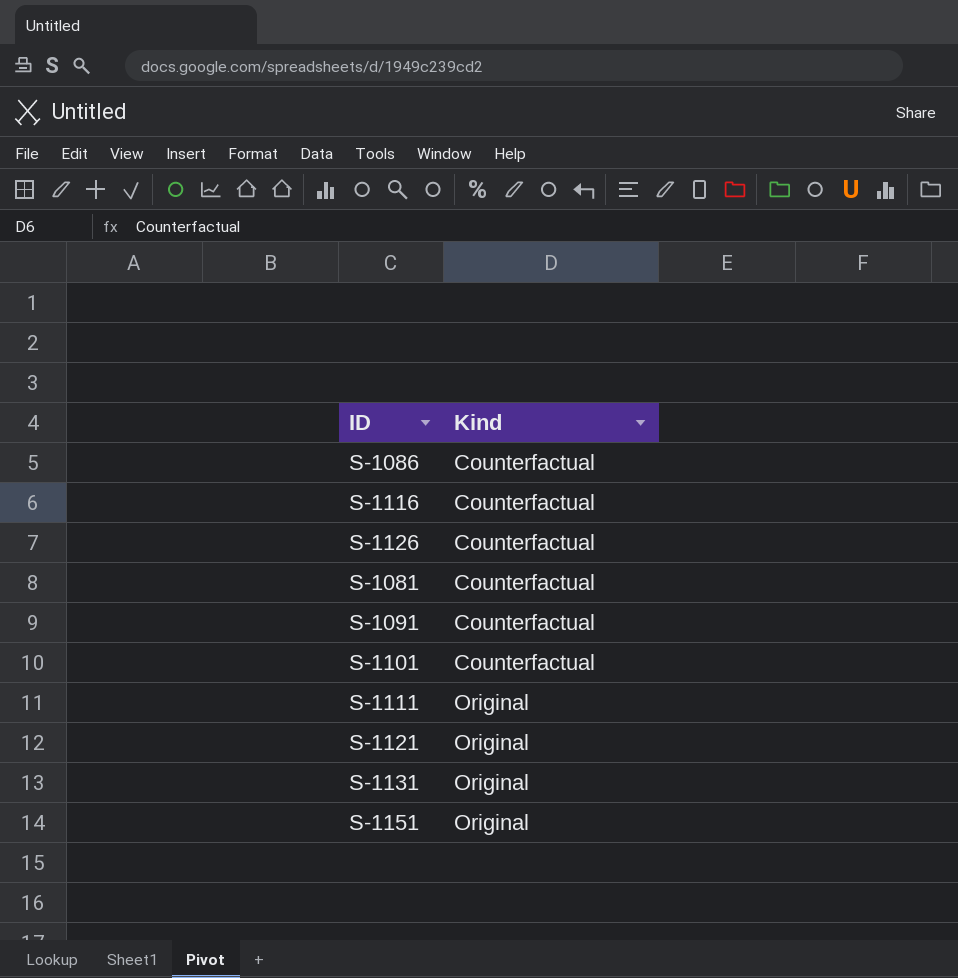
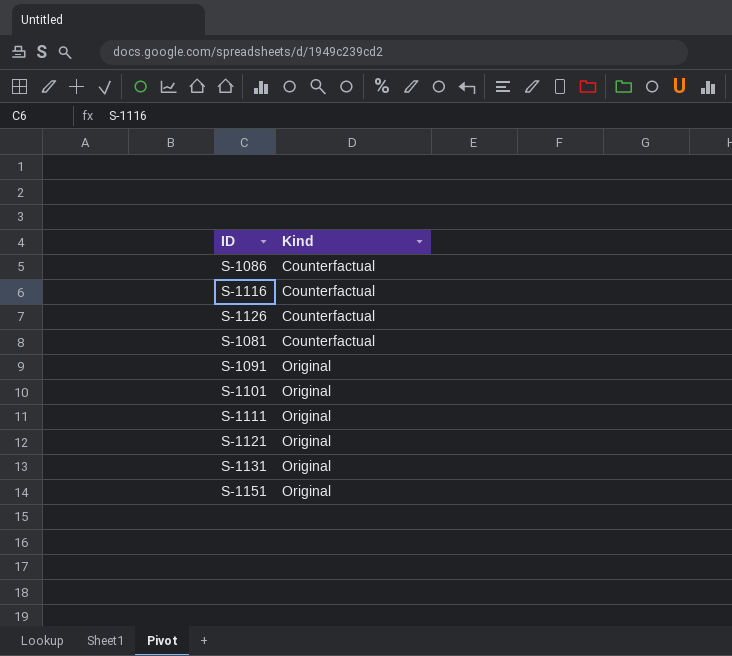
S-1091 | Kind: Counterfactual -> Original
S-1101 | Kind: Counterfactual -> Original

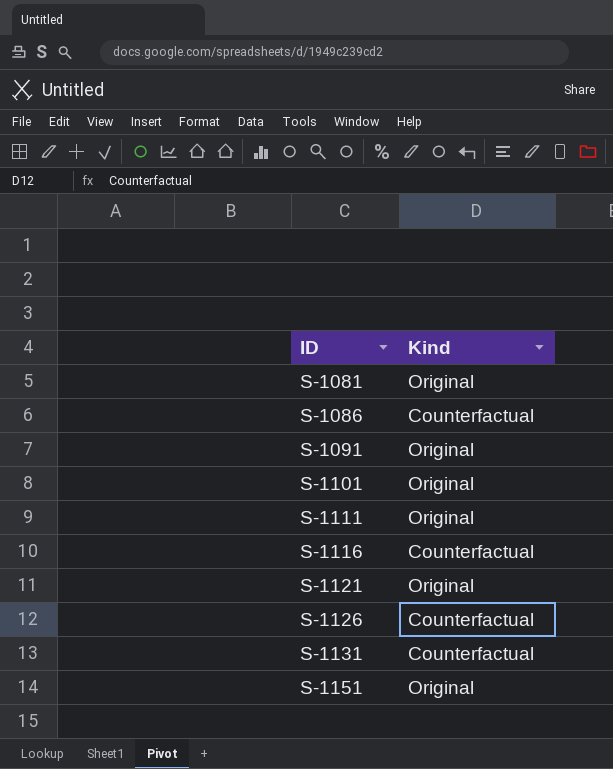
row order: Kind ascending -> ID ascending
S-1081 | Kind: Counterfactual -> Original
S-1131 | Kind: Original -> Counterfactual

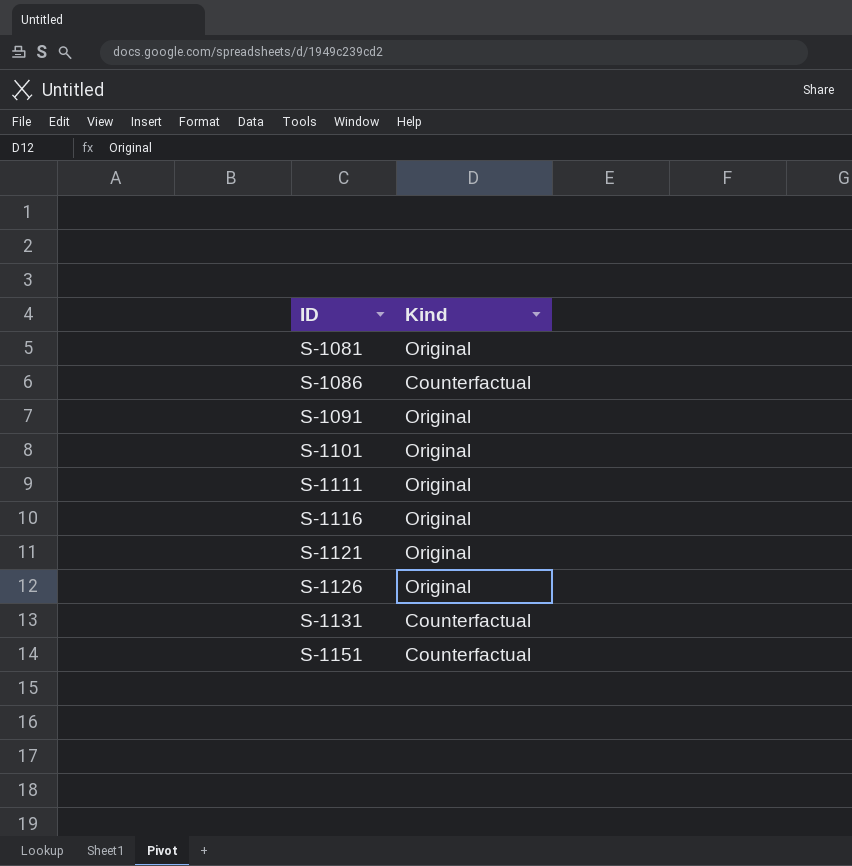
S-1116 | Kind: Counterfactual -> Original
S-1126 | Kind: Counterfactual -> Original
S-1151 | Kind: Original -> Counterfactual

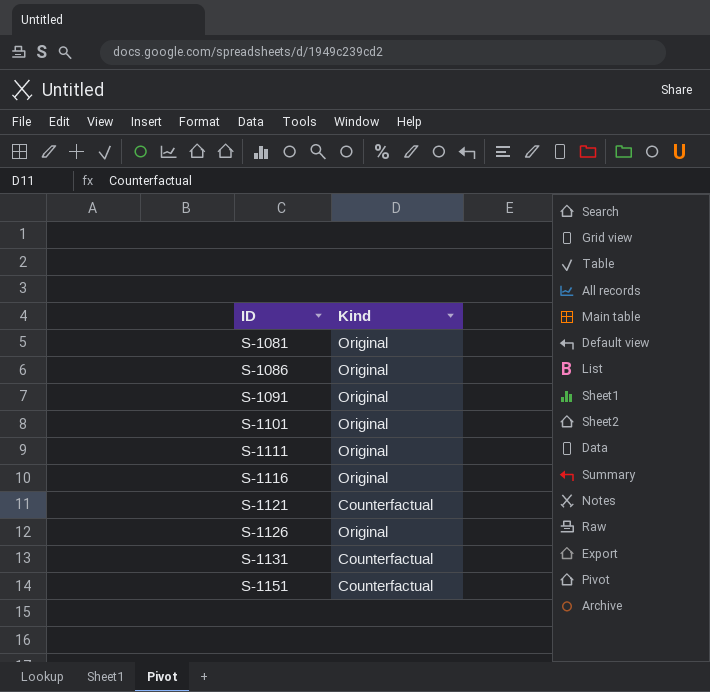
S-1086 | Kind: Counterfactual -> Original
S-1121 | Kind: Original -> Counterfactual

